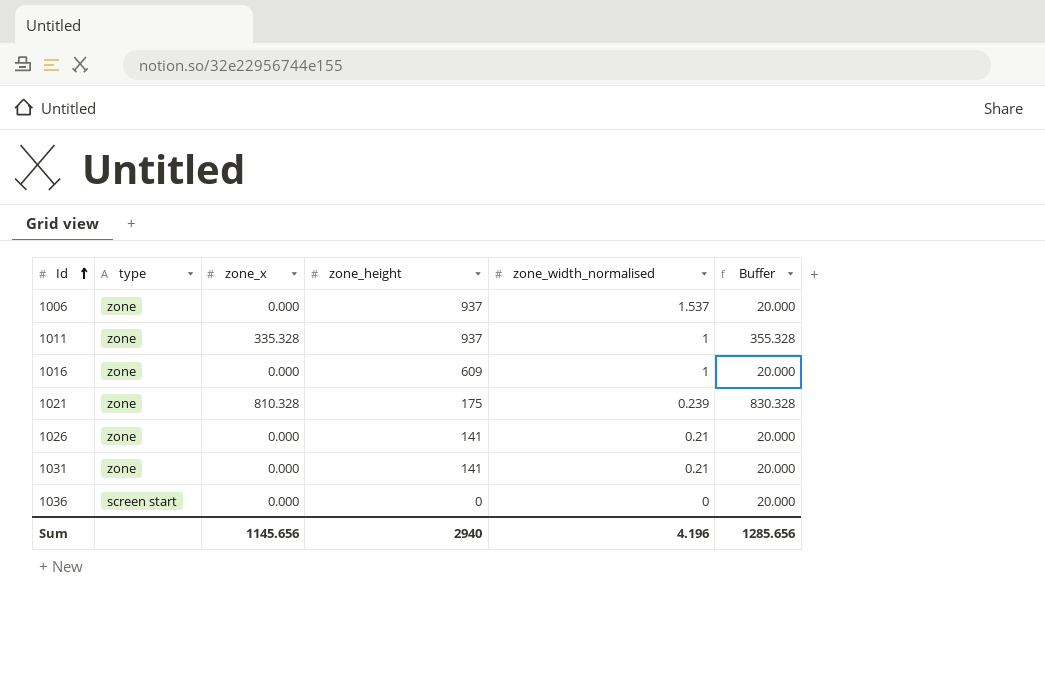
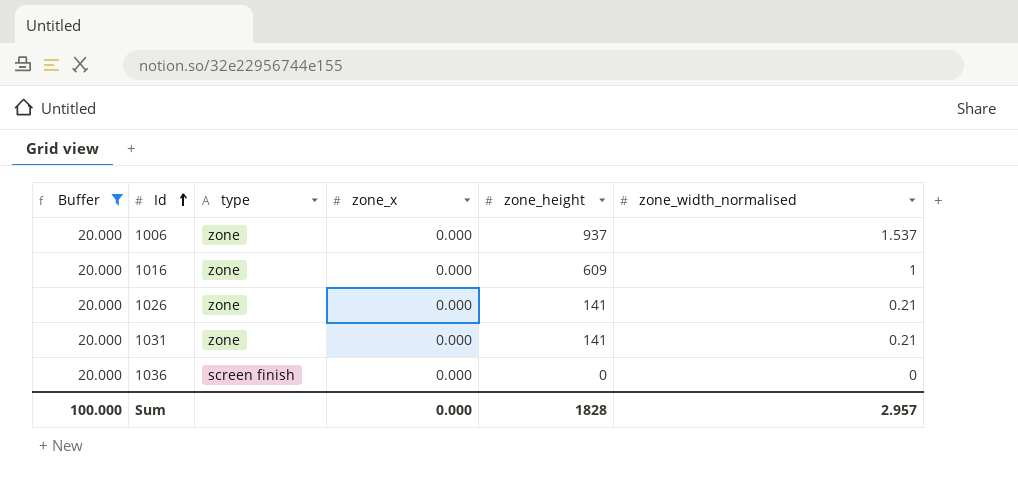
filter: none -> Buffer = 20.000
column Buffer | position: 6 -> 1
1036 | type: screen start -> screen finish
Sum | Buffer: 1285.656 -> 100.000
Sum | zone_x: 1145.656 -> 0.000
Sum | zone_height: 2940 -> 1828
Sum | zone_width_normalised: 4.196 -> 2.957

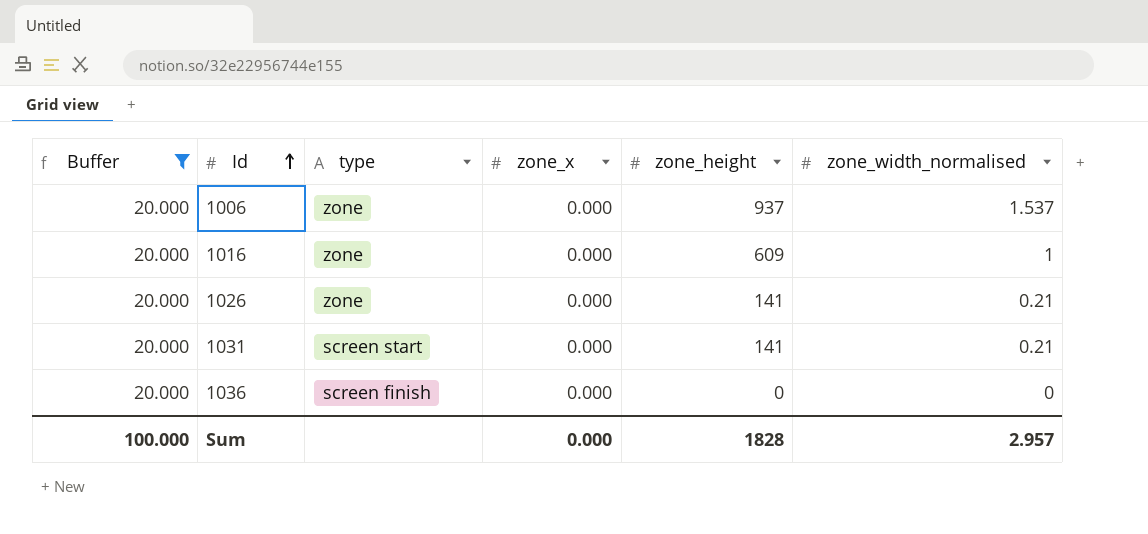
1031 | type: zone -> screen start

